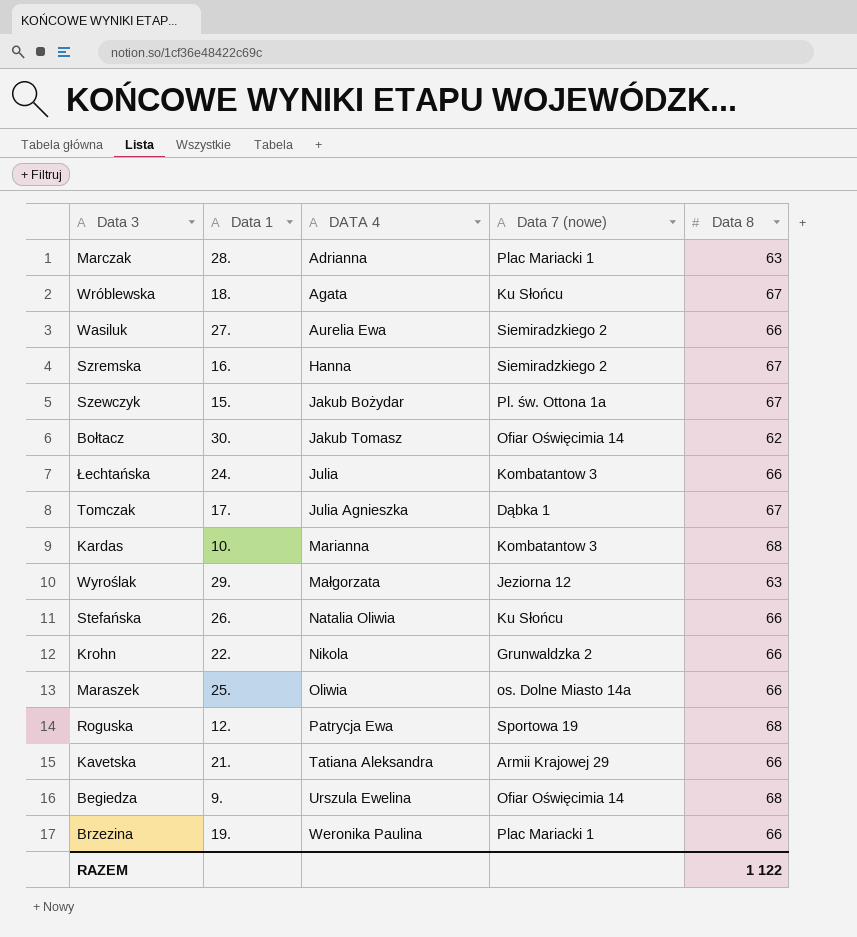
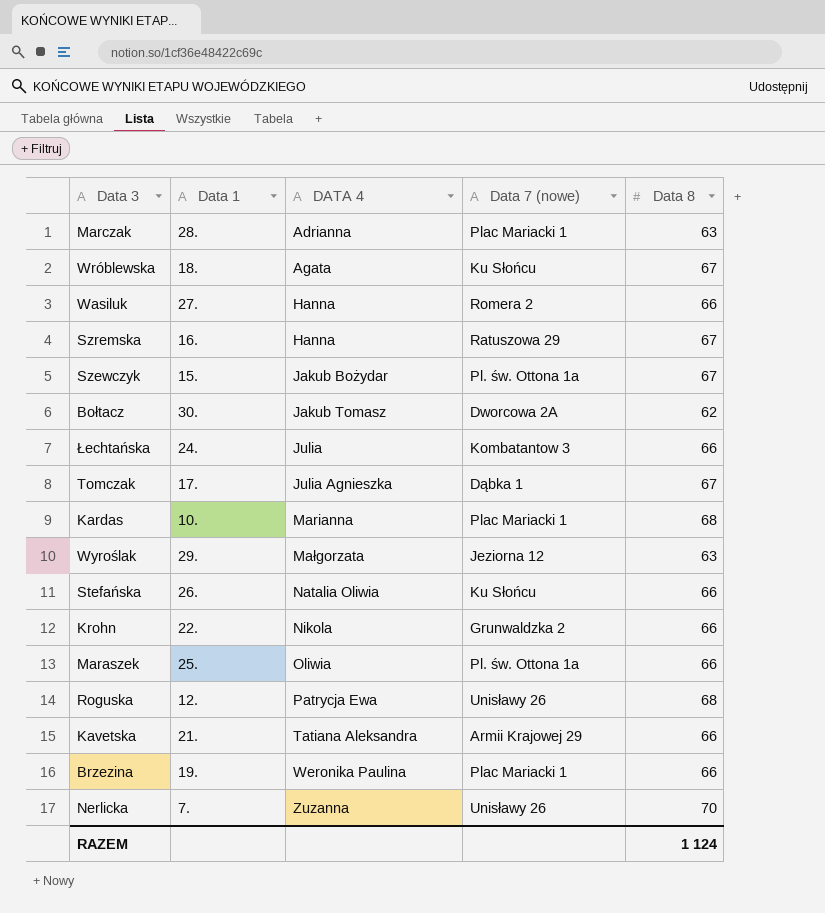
row Begiedza: 9. | Urszula Ewelina | Ofiar Oświęcimia 14 | 68 -> none
Wasiluk | DATA 4: Aurelia Ewa -> Hanna
Wasiluk | Data 7 (nowe): Siemiradzkiego 2 -> Romera 2
Szremska | Data 7 (nowe): Siemiradzkiego 2 -> Ratuszowa 29
Bołtacz | Data 7 (nowe): Ofiar Oświęcimia 14 -> Dworcowa 2A
Kardas | Data 7 (nowe): Kombatantow 3 -> Plac Mariacki 1
Maraszek | Data 7 (nowe): os. Dolne Miasto 14a -> Pl. św. Ottona 1a
Roguska | Data 7 (nowe): Sportowa 19 -> Unisławy 26
row Nerlicka: none -> 7. | Zuzanna | Unisławy 26 | 70
RAZEM | Data 8: 1 122 -> 1 124

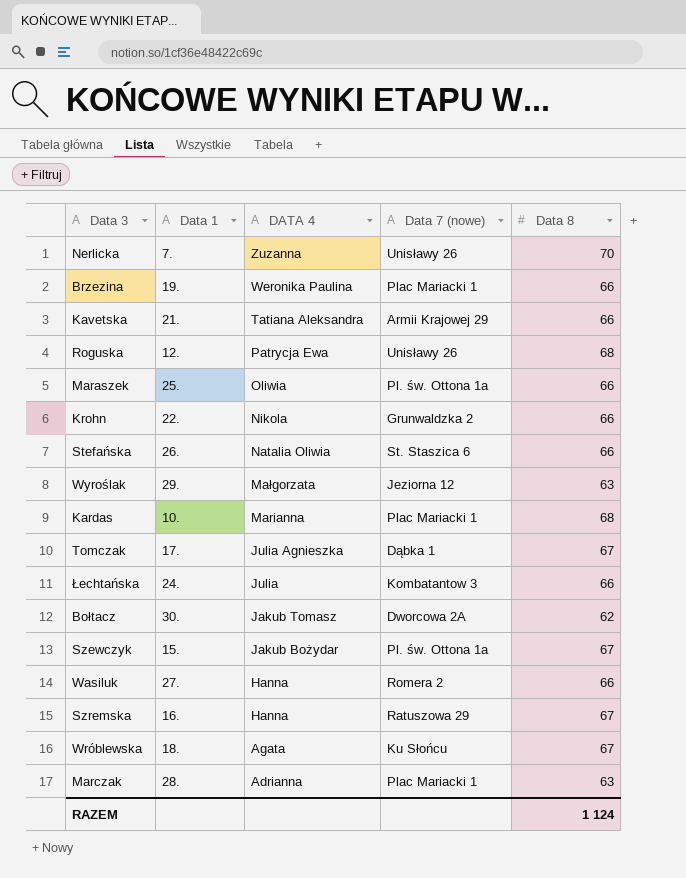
row order: DATA 4 ascending -> DATA 4 descending
Stefańska | Data 7 (nowe): Ku Słońcu -> St. Staszica 6

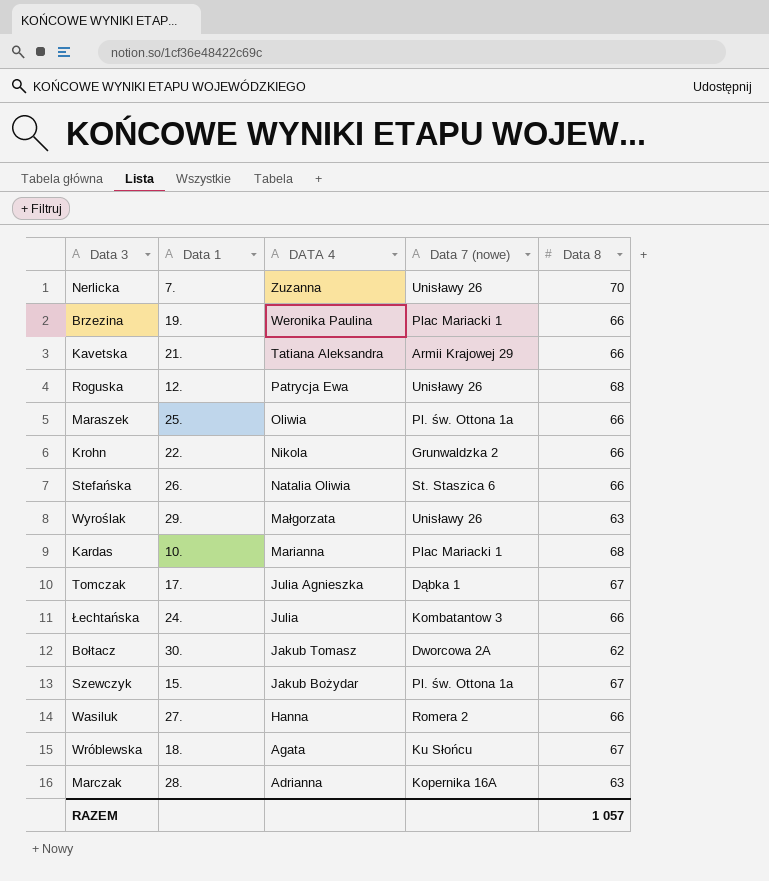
row Szremska: 16. | Hanna | Ratuszowa 29 | 67 -> none
Wyroślak | Data 7 (nowe): Jeziorna 12 -> Unisławy 26
Marczak | Data 7 (nowe): Plac Mariacki 1 -> Kopernika 16A
RAZEM | Data 8: 1 124 -> 1 057

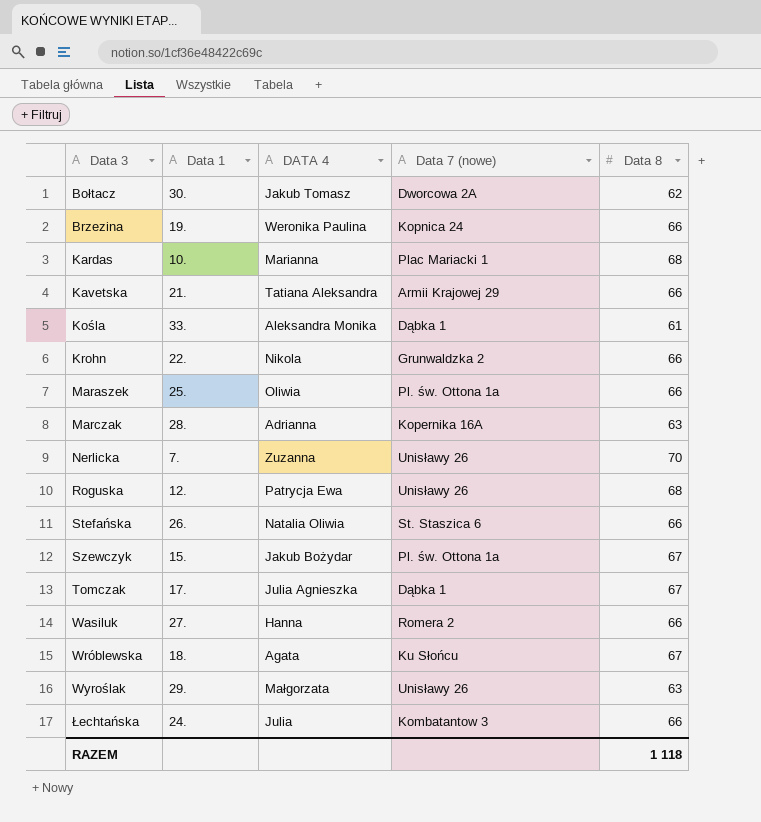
row order: DATA 4 descending -> Data 3 ascending
Brzezina | Data 7 (nowe): Plac Mariacki 1 -> Kopnica 24
row Kośla: none -> 33. | Aleksandra Monika | Dąbka 1 | 61
RAZEM | Data 8: 1 057 -> 1 118

